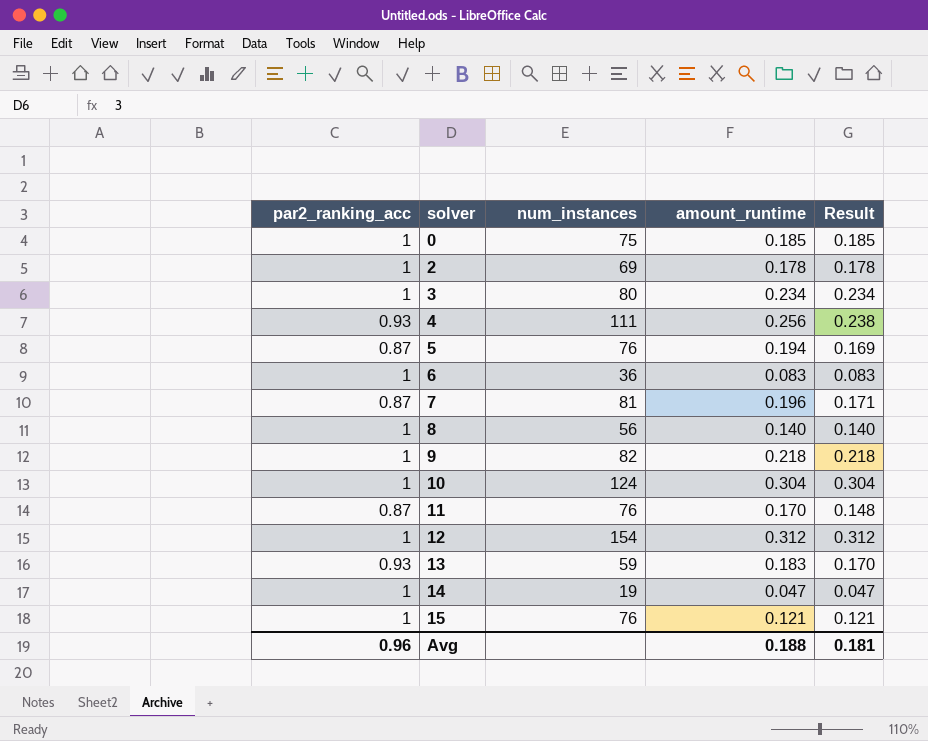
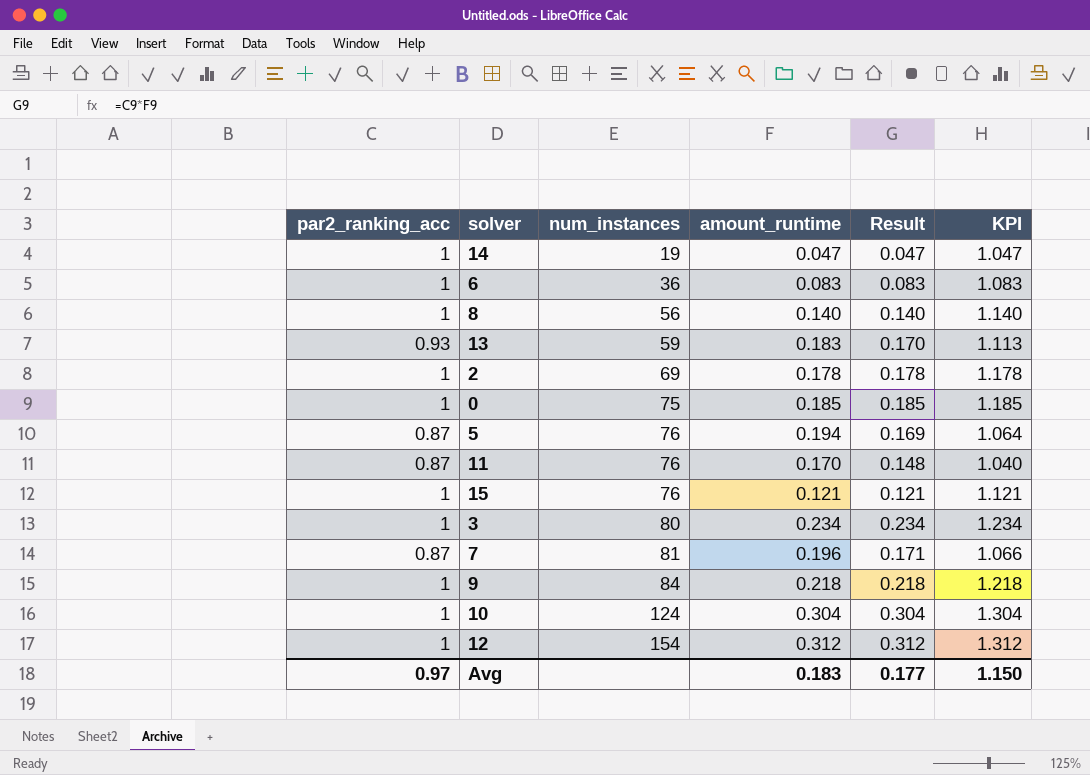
row order: solver ascending -> num_instances ascending
column KPI | formula: none -> [par2_ranking_acc] + [amount_runtime]
row 4: 0.93 | 111 | 0.256 | 0.238 -> none
9 | num_instances: 82 -> 84
Avg | par2_ranking_acc: 0.96 -> 0.97
Avg | amount_runtime: 0.188 -> 0.183
Avg | Result: 0.181 -> 0.177

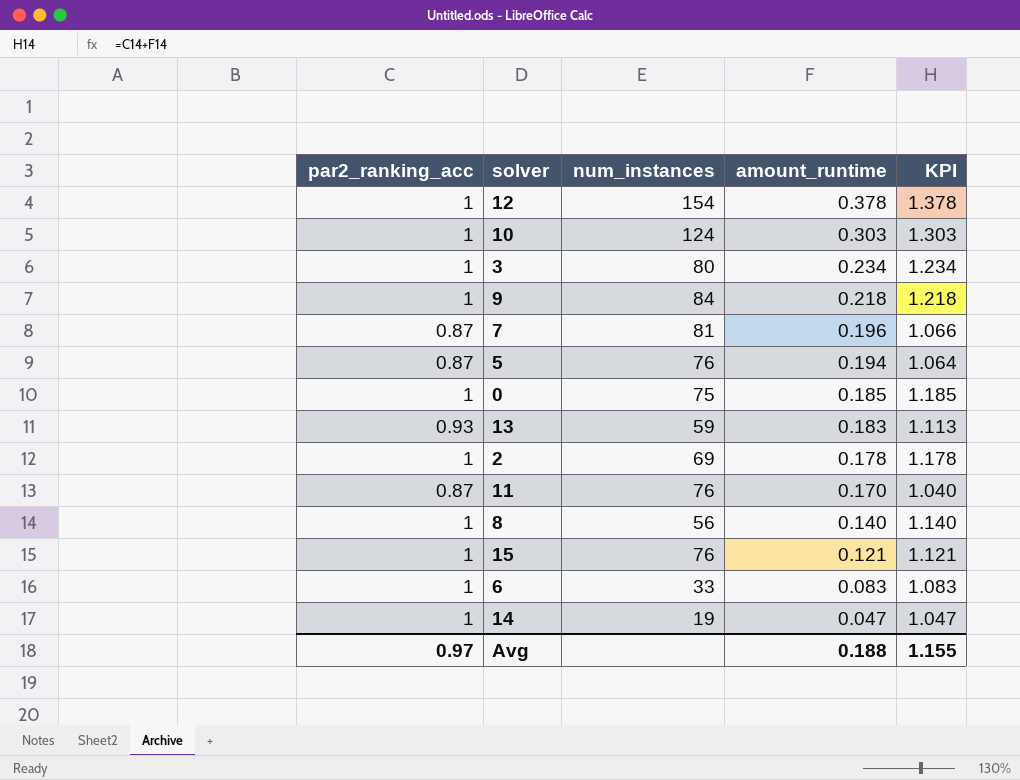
row order: num_instances ascending -> amount_runtime descending
column Result | formula: [par2_ranking_acc] * [amount_runtime] -> none
12 | amount_runtime: 0.312 -> 0.378
12 | KPI: 1.312 -> 1.378
10 | amount_runtime: 0.304 -> 0.303
10 | KPI: 1.304 -> 1.303
6 | num_instances: 36 -> 33
Avg | amount_runtime: 0.183 -> 0.188
Avg | KPI: 1.150 -> 1.155

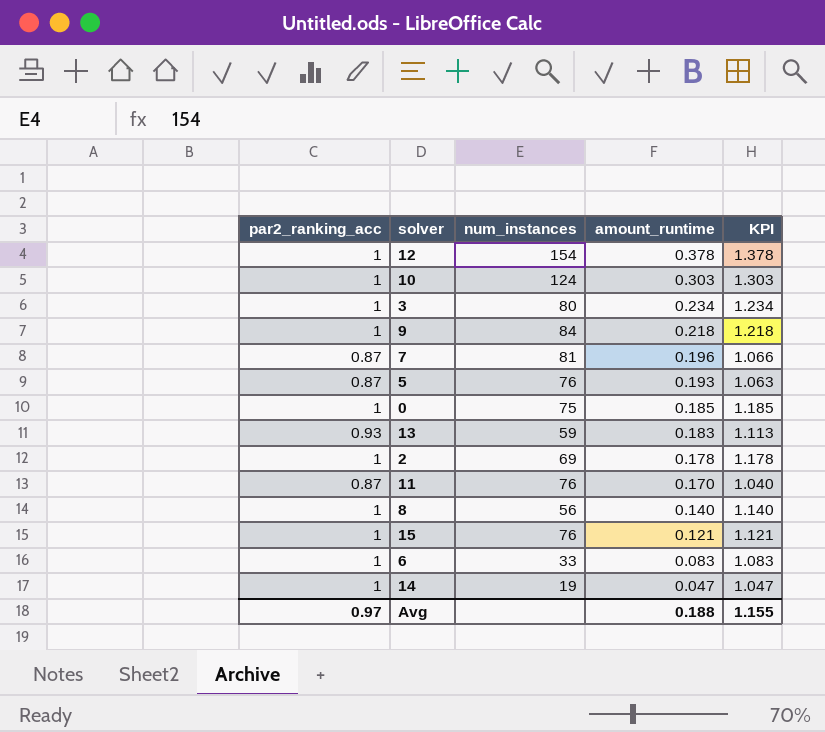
5 | amount_runtime: 0.194 -> 0.193
5 | KPI: 1.064 -> 1.063

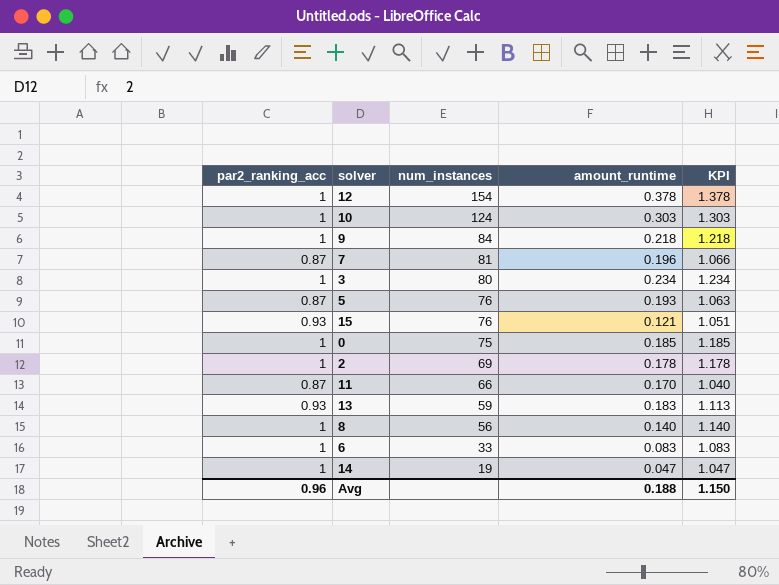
row order: amount_runtime descending -> num_instances descending
15 | par2_ranking_acc: 1 -> 0.93
15 | KPI: 1.121 -> 1.051
11 | num_instances: 76 -> 66
Avg | par2_ranking_acc: 0.97 -> 0.96
Avg | KPI: 1.155 -> 1.150

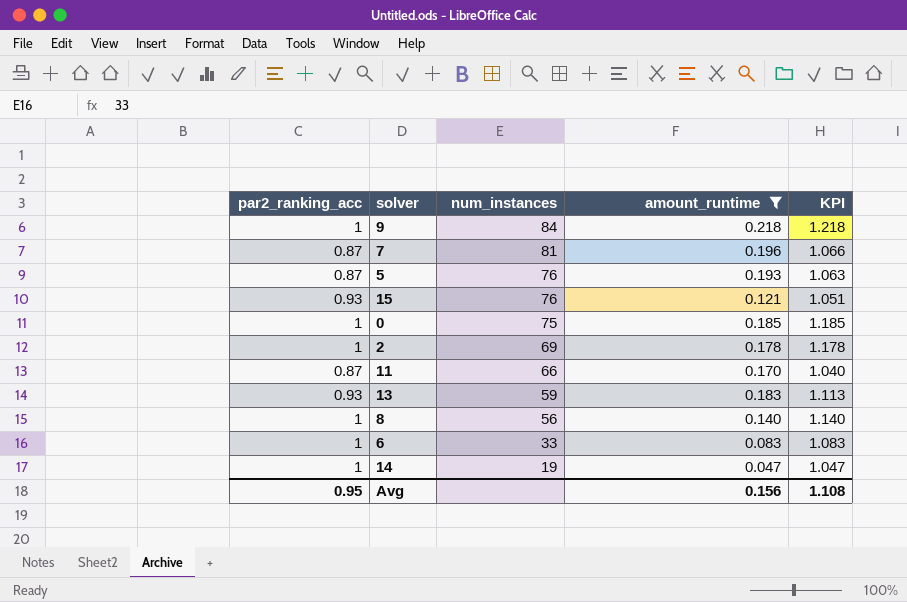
filter: none -> amount_runtime <= 0.218
Avg | par2_ranking_acc: 0.96 -> 0.95
Avg | amount_runtime: 0.188 -> 0.156
Avg | KPI: 1.150 -> 1.108

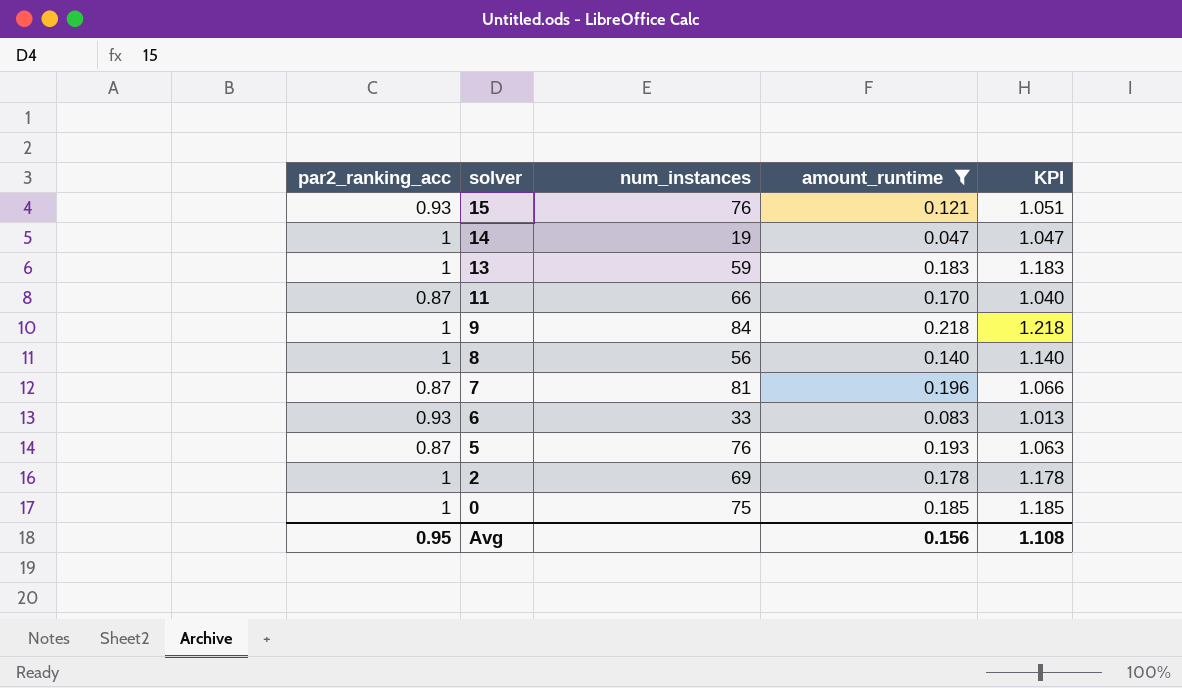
row order: num_instances descending -> solver descending
13 | par2_ranking_acc: 0.93 -> 1
13 | KPI: 1.113 -> 1.183
6 | par2_ranking_acc: 1 -> 0.93
6 | KPI: 1.083 -> 1.013

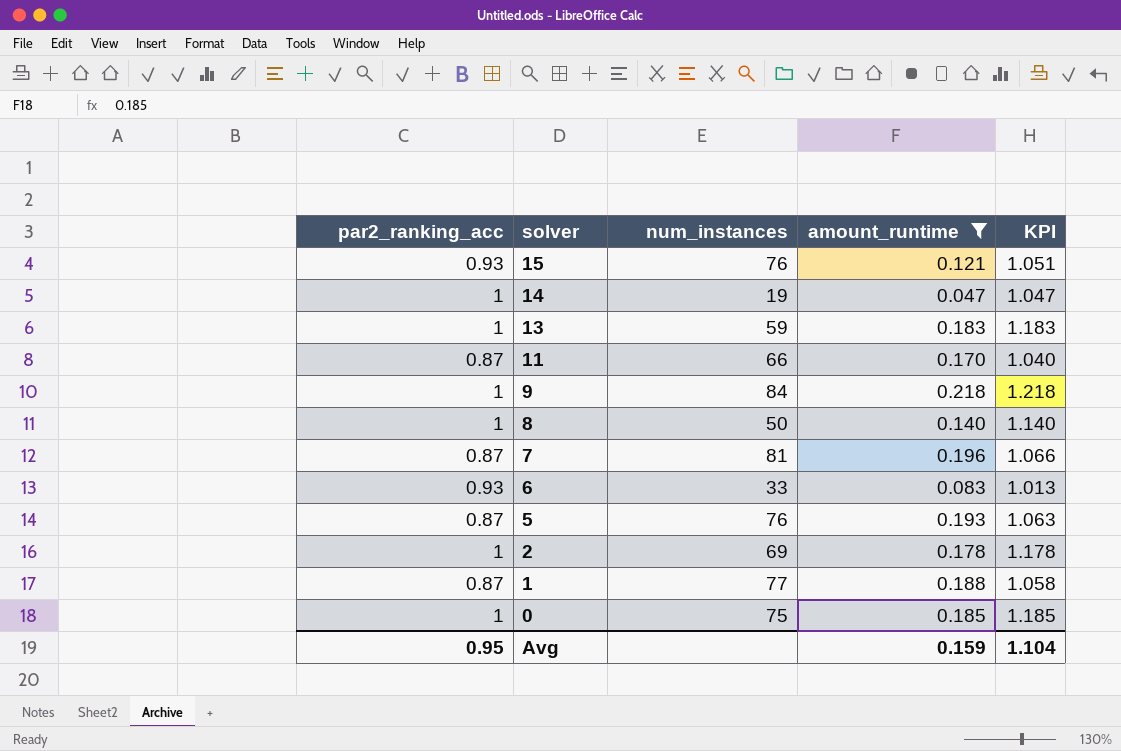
8 | num_instances: 56 -> 50
row 1: none -> 0.87 | 77 | 0.188 | 1.058
Avg | amount_runtime: 0.156 -> 0.159
Avg | KPI: 1.108 -> 1.104

